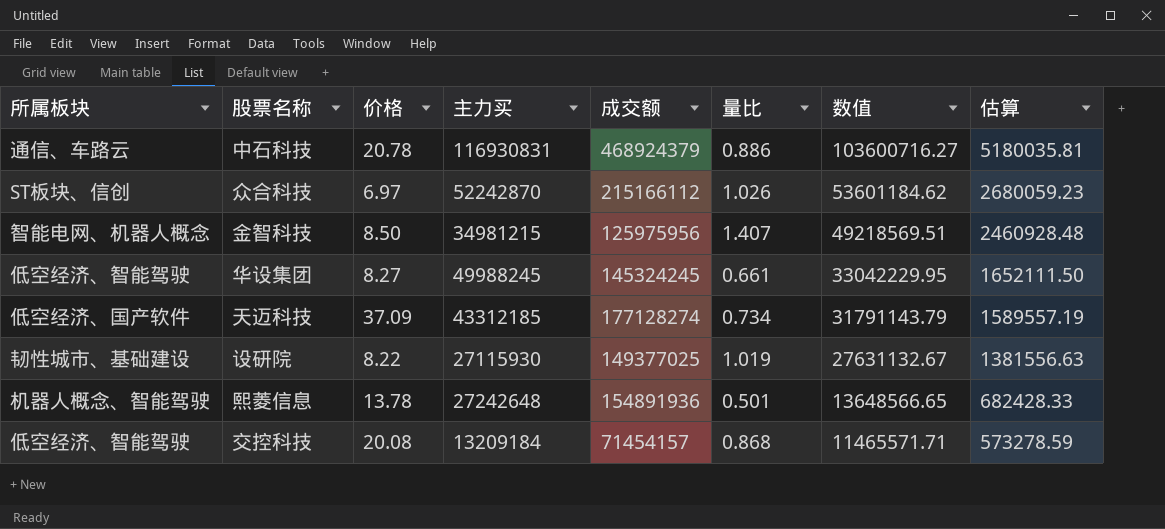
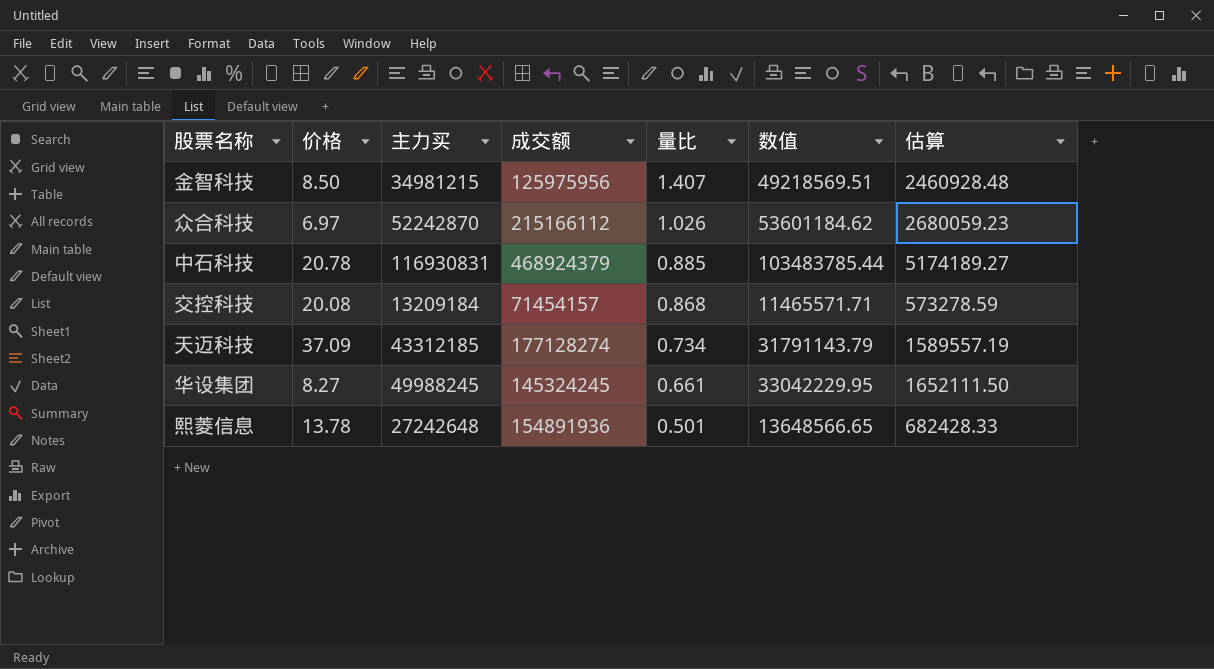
row order: 数值 descending -> 量比 descending
column 所属板块 | position: 1 -> none
row 设研院: 韧性城市、基础建设 | 8.22 | 27115930 | 149377025 | 1.019 | 27631132.67 | 1381556.63 -> none
中石科技 | 量比: 0.886 -> 0.885
中石科技 | 数值: 103600716.27 -> 103483785.44
中石科技 | 估算: 5180035.81 -> 5174189.27

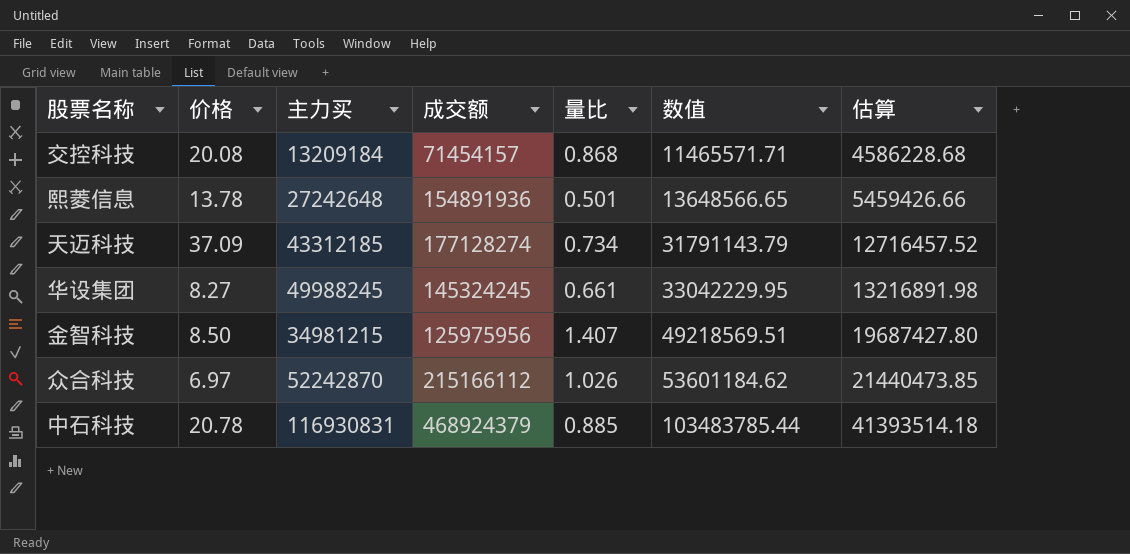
row order: 量比 descending -> 数值 ascending
column 估算 | formula: [数值] * 0.05 -> [数值] * 0.4

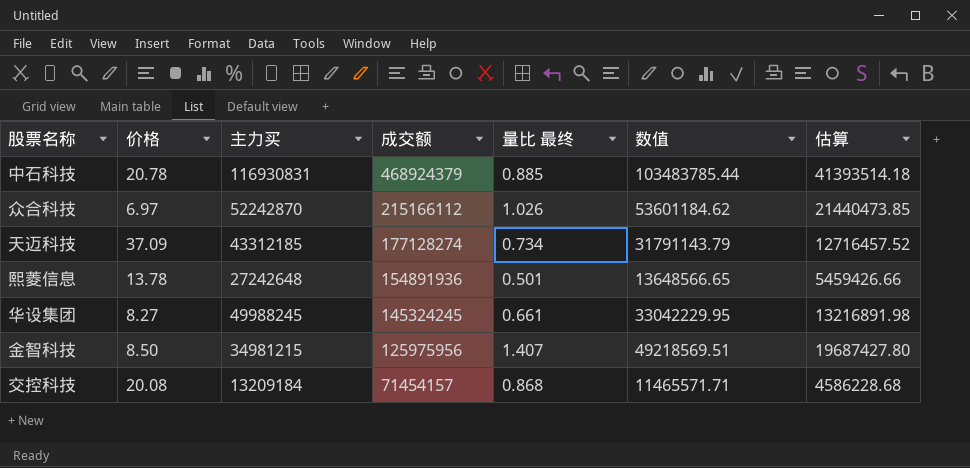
row order: 数值 ascending -> 成交额 descending
column name: 量比 -> 量比 最终

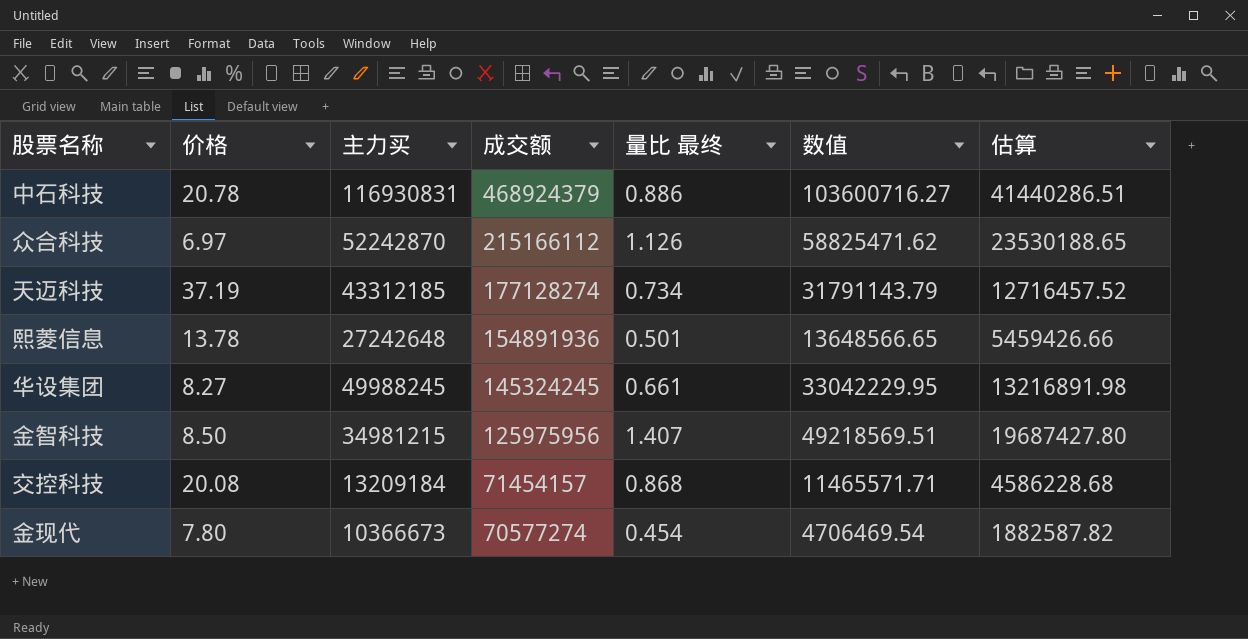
中石科技 | 量比 最终: 0.885 -> 0.886
中石科技 | 数值: 103483785.44 -> 103600716.27
中石科技 | 估算: 41393514.18 -> 41440286.51
众合科技 | 量比 最终: 1.026 -> 1.126
众合科技 | 数值: 53601184.62 -> 58825471.62
众合科技 | 估算: 21440473.85 -> 23530188.65
天迈科技 | 价格: 37.09 -> 37.19
row 金现代: none -> 7.80 | 10366673 | 70577274 | 0.454 | 4706469.54 | 1882587.82

